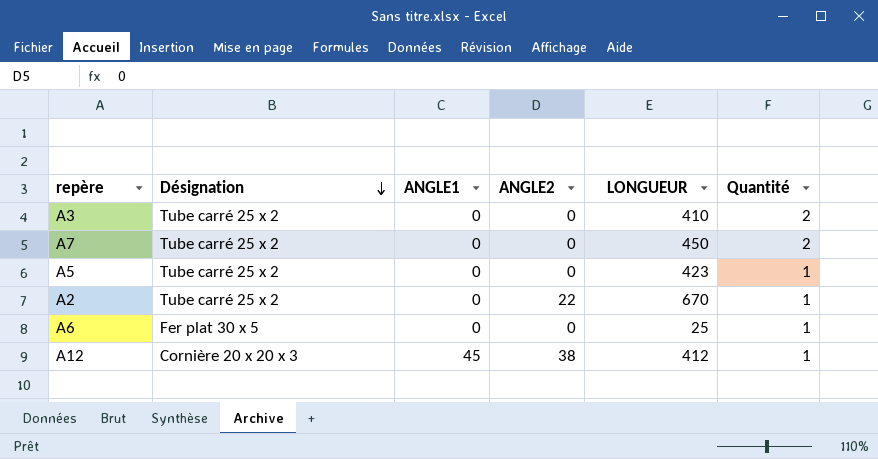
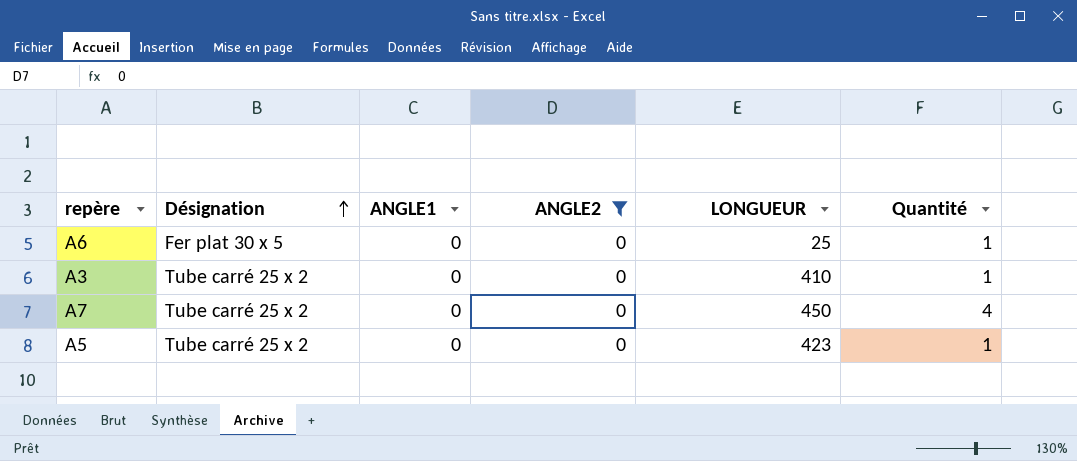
filter: none -> ANGLE2 = 0
row order: Désignation descending -> Désignation ascending
A3 | Quantité: 2 -> 1
A7 | Quantité: 2 -> 4

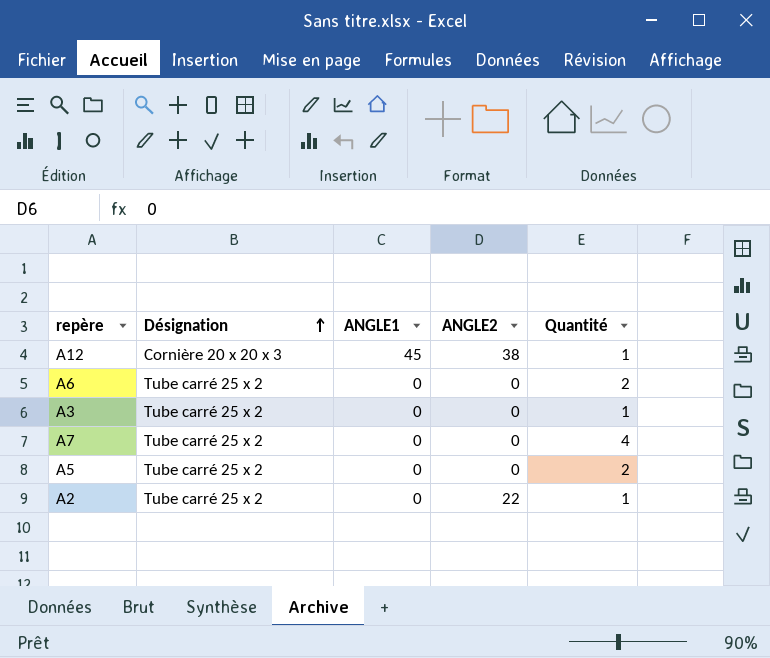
filter: ANGLE2 = 0 -> none
column LONGUEUR | position: 5 -> none
A6 | Désignation: Fer plat 30 x 5 -> Tube carré 25 x 2
A6 | Quantité: 1 -> 2
A5 | Quantité: 1 -> 2

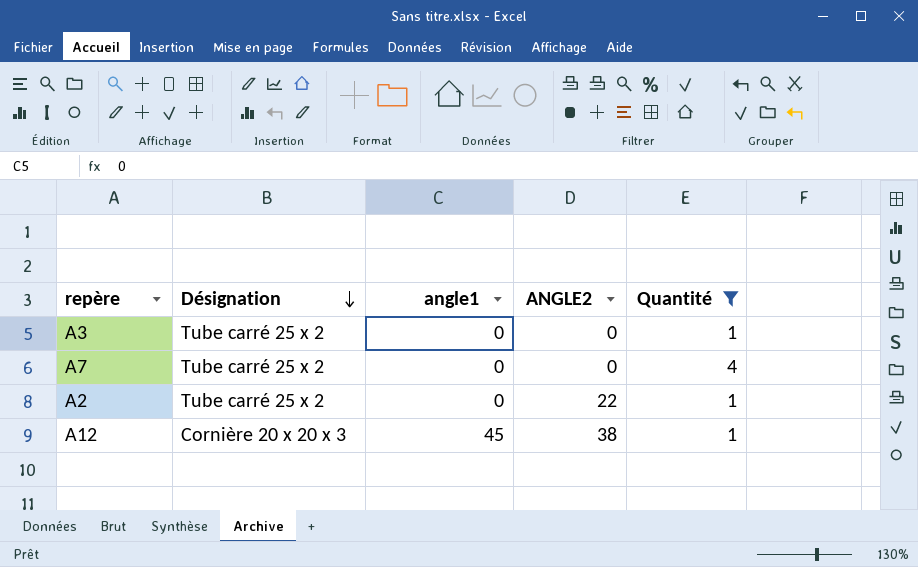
filter: none -> Quantité != 2
row order: Désignation ascending -> Désignation descending
column name: ANGLE1 -> angle1

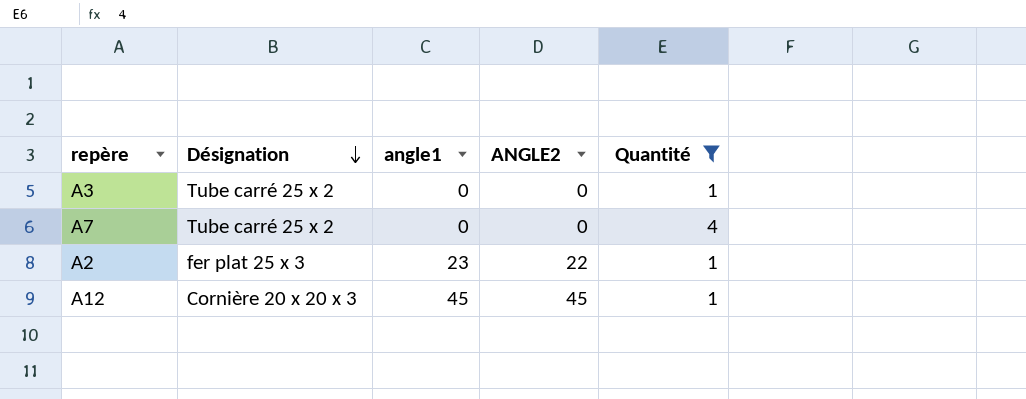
A2 | Désignation: Tube carré 25 x 2 -> fer plat 25 x 3
A2 | angle1: 0 -> 23
A12 | ANGLE2: 38 -> 45

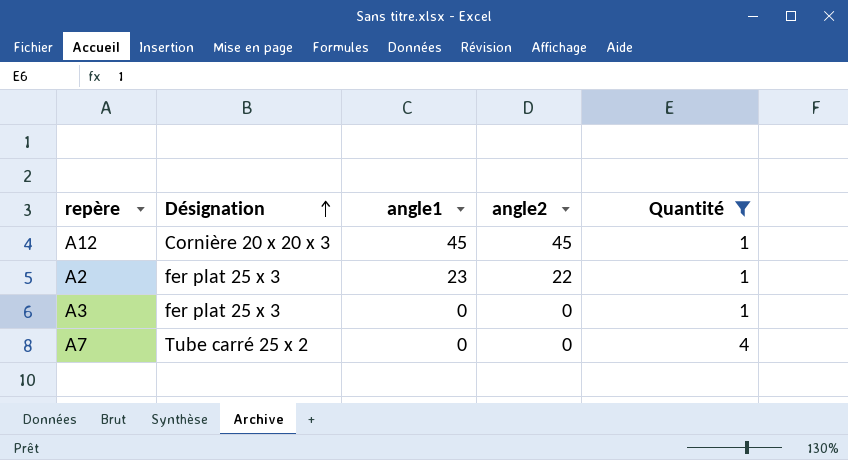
row order: Désignation descending -> Désignation ascending
column name: ANGLE2 -> angle2
A3 | Désignation: Tube carré 25 x 2 -> fer plat 25 x 3

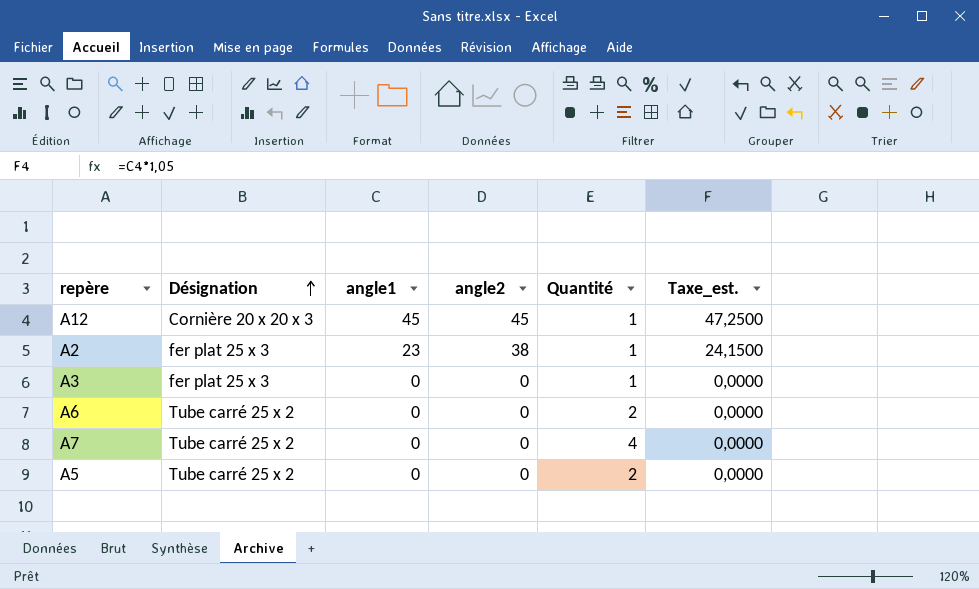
filter: Quantité != 2 -> none
column Taxe_est. | formula: none -> [angle1] * 1,05
A2 | angle2: 22 -> 38

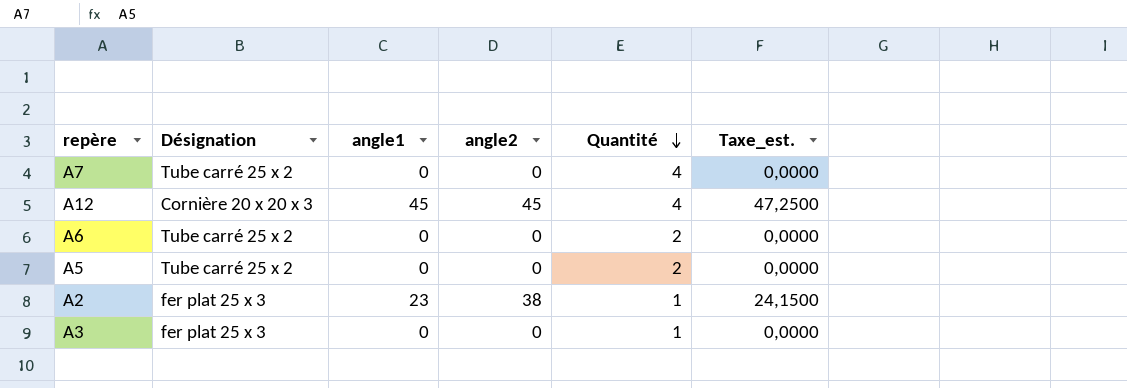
row order: Désignation ascending -> Quantité descending
A12 | Quantité: 1 -> 4

